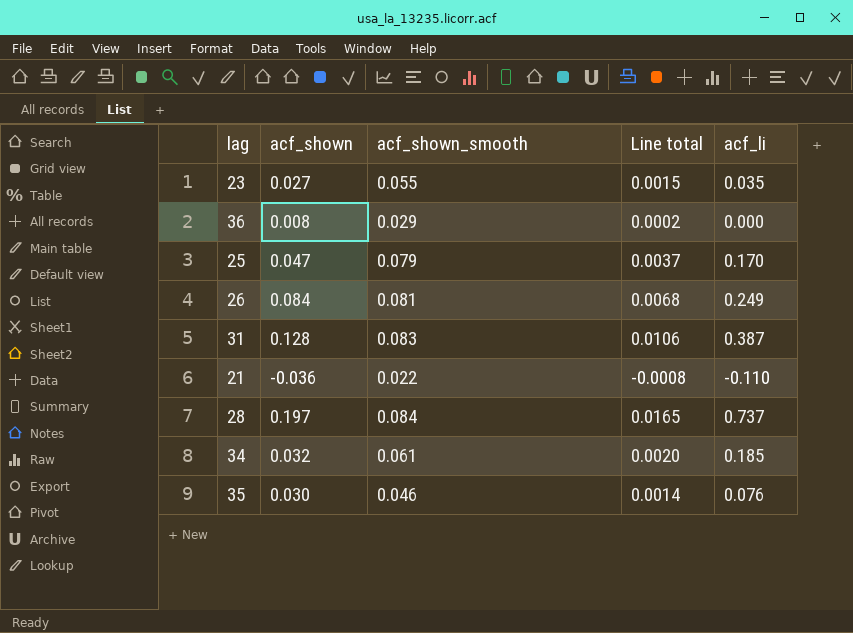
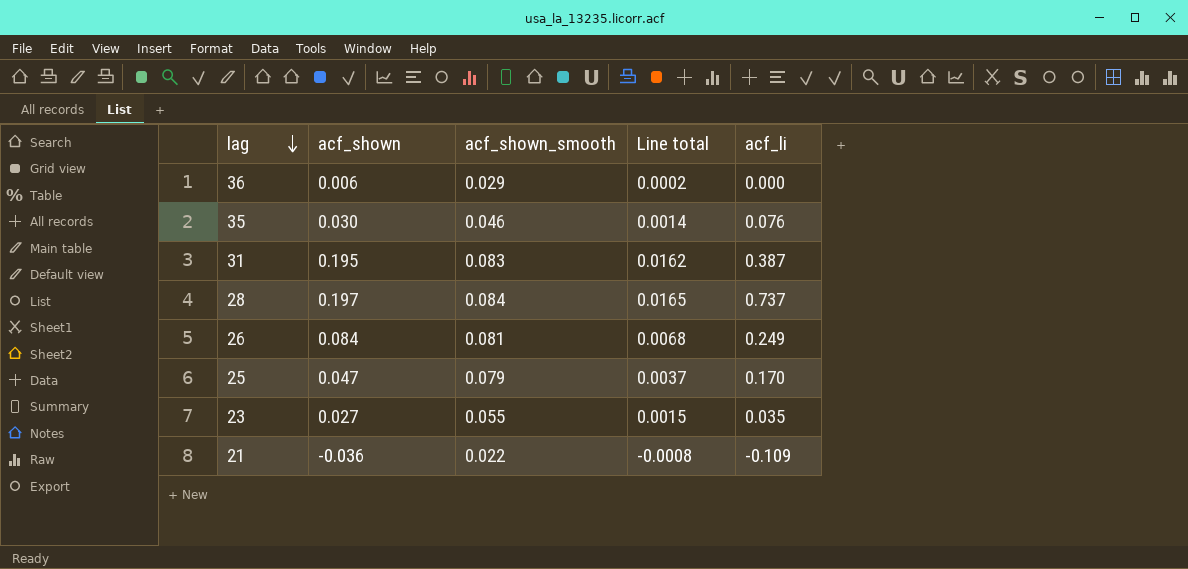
row order: none -> lag descending
row 34: 0.032 | 0.061 | 0.0020 | 0.185 -> none
36 | acf_shown: 0.008 -> 0.006
31 | acf_shown: 0.128 -> 0.195
31 | Line total: 0.0106 -> 0.0162
21 | acf_li: -0.110 -> -0.109

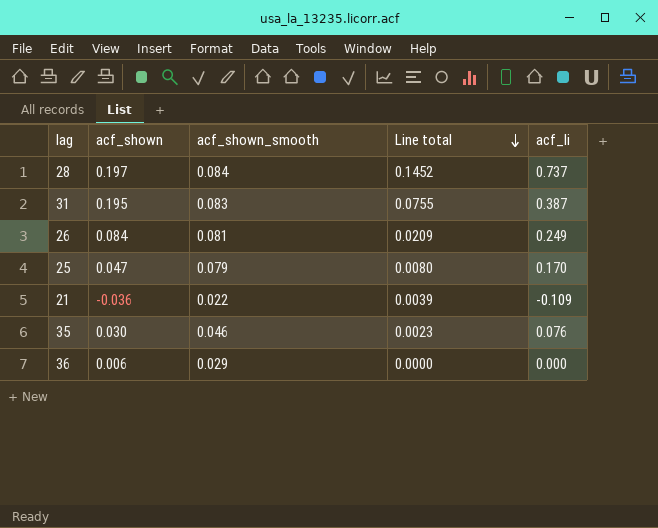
row order: lag descending -> Line total descending
column Line total | formula: [acf_shown] * [acf_shown_smooth] -> [acf_shown] * [acf_li]
row 23: 0.027 | 0.055 | 0.0015 | 0.035 -> none

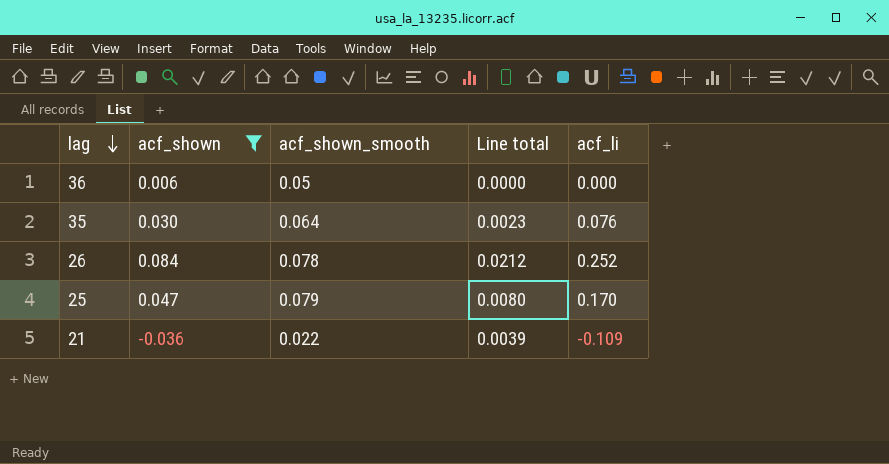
filter: none -> acf_shown <= 0.084
row order: Line total descending -> lag descending
36 | acf_shown_smooth: 0.029 -> 0.05
35 | acf_shown_smooth: 0.046 -> 0.064
26 | acf_shown_smooth: 0.081 -> 0.078
26 | Line total: 0.0209 -> 0.0212
26 | acf_li: 0.249 -> 0.252

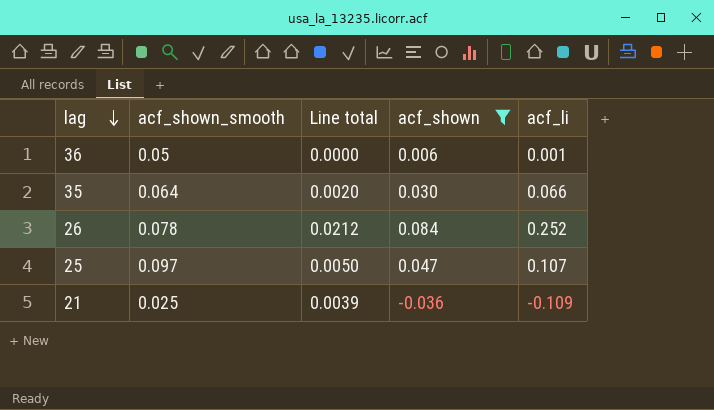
column acf_shown | position: 2 -> 4
36 | acf_li: 0.000 -> 0.001
35 | Line total: 0.0023 -> 0.0020
35 | acf_li: 0.076 -> 0.066
25 | acf_shown_smooth: 0.079 -> 0.097
25 | Line total: 0.0080 -> 0.0050
25 | acf_li: 0.170 -> 0.107
21 | acf_shown_smooth: 0.022 -> 0.025

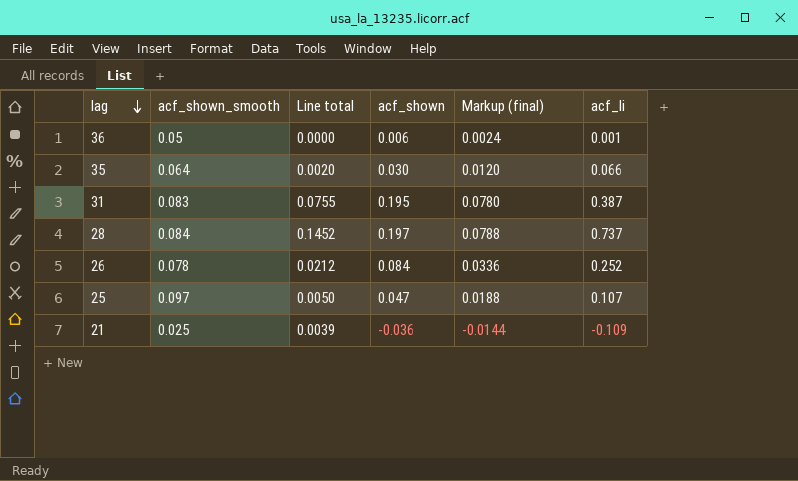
filter: acf_shown <= 0.084 -> none
column Markup (final) | formula: none -> [acf_shown] * 0.4

